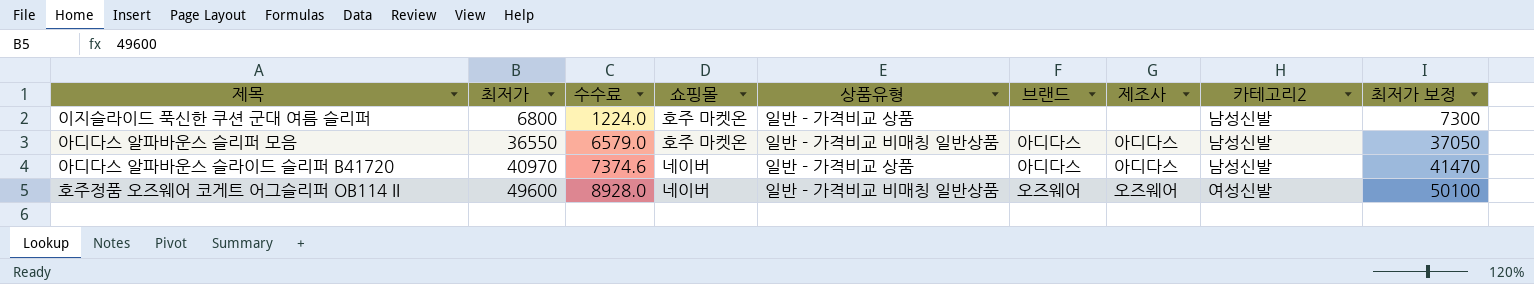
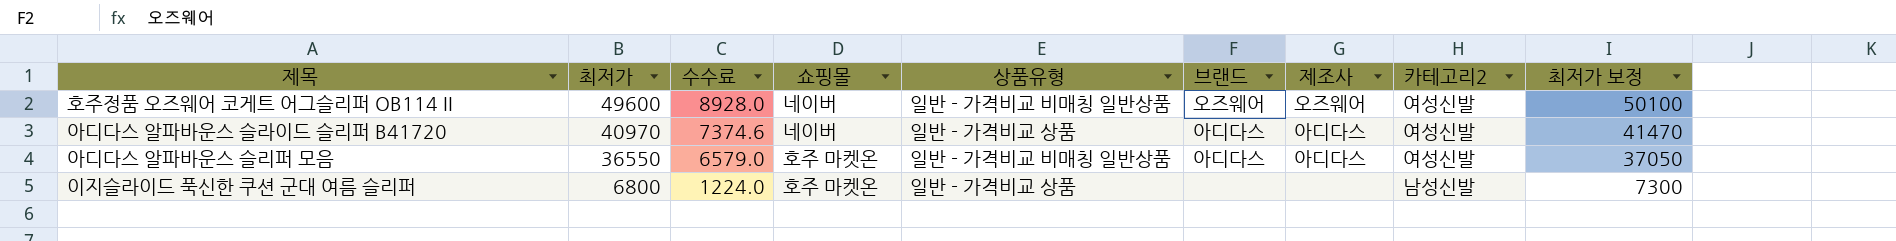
row order: 최저가 ascending -> 최저가 descending
아디다스 알파바운스 슬라이드 슬리퍼 B41720 | 카테고리2: 남성신발 -> 여성신발
아디다스 알파바운스 슬리퍼 모음 | 카테고리2: 남성신발 -> 여성신발

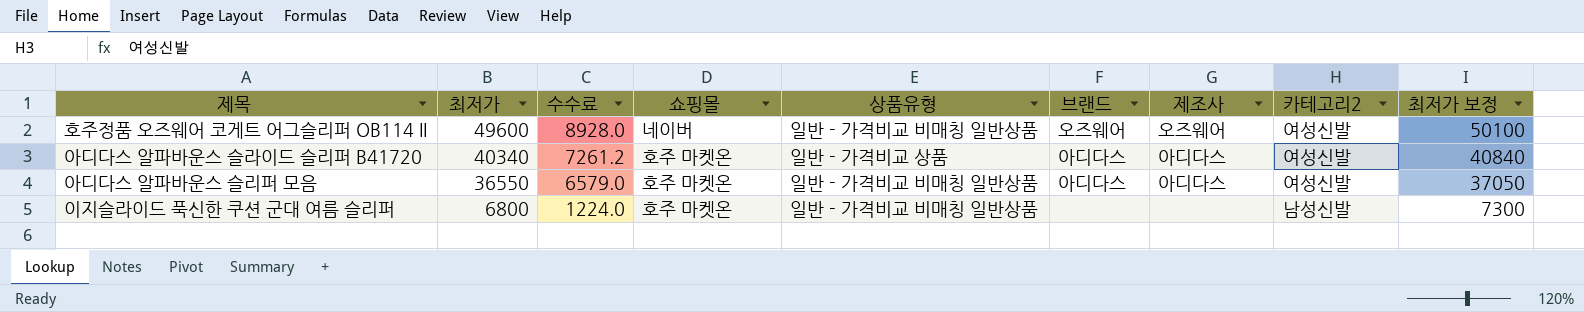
아디다스 알파바운스 슬라이드 슬리퍼 B41720 | 최저가: 40970 -> 40340
아디다스 알파바운스 슬라이드 슬리퍼 B41720 | 수수료: 7374.6 -> 7261.2
아디다스 알파바운스 슬라이드 슬리퍼 B41720 | 쇼핑몰: 네이버 -> 호주 마켓온
아디다스 알파바운스 슬라이드 슬리퍼 B41720 | 최저가 보정: 41470 -> 40840
이지슬라이드 푹신한 쿠션 군대 여름 슬리퍼 | 상품유형: 일반 - 가격비교 상품 -> 일반 - 가격비교 비매칭 일반상품

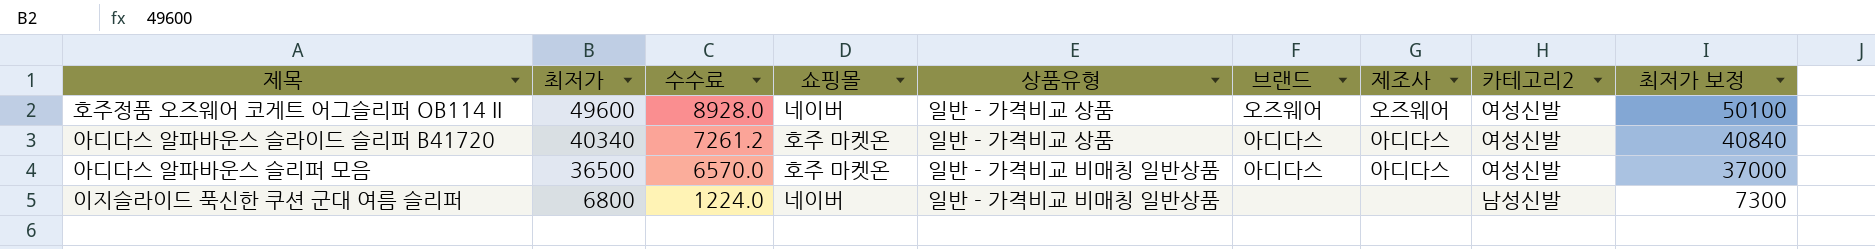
호주정품 오즈웨어 코게트 어그슬리퍼 OB114 II | 상품유형: 일반 - 가격비교 비매칭 일반상품 -> 일반 - 가격비교 상품
아디다스 알파바운스 슬리퍼 모음 | 최저가: 36550 -> 36500
아디다스 알파바운스 슬리퍼 모음 | 수수료: 6579.0 -> 6570.0
아디다스 알파바운스 슬리퍼 모음 | 최저가 보정: 37050 -> 37000
이지슬라이드 푹신한 쿠션 군대 여름 슬리퍼 | 쇼핑몰: 호주 마켓온 -> 네이버

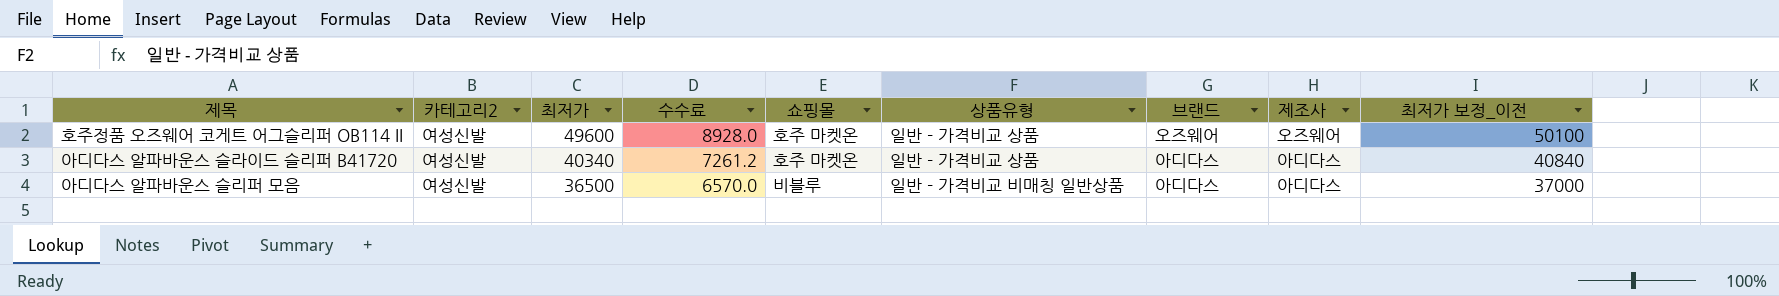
column 카테고리2 | position: 8 -> 2
column name: 최저가 보정 -> 최저가 보정_이전
row 이지슬라이드 푹신한 쿠션 군대 여름 슬리퍼: 6800 | 1224.0 | 네이버 | 일반 - 가격비교 비매칭 일반상품 | none | none | 남성신발 | 7300 -> none
호주정품 오즈웨어 코게트 어그슬리퍼 OB114 II | 쇼핑몰: 네이버 -> 호주 마켓온
아디다스 알파바운스 슬리퍼 모음 | 쇼핑몰: 호주 마켓온 -> 비블루

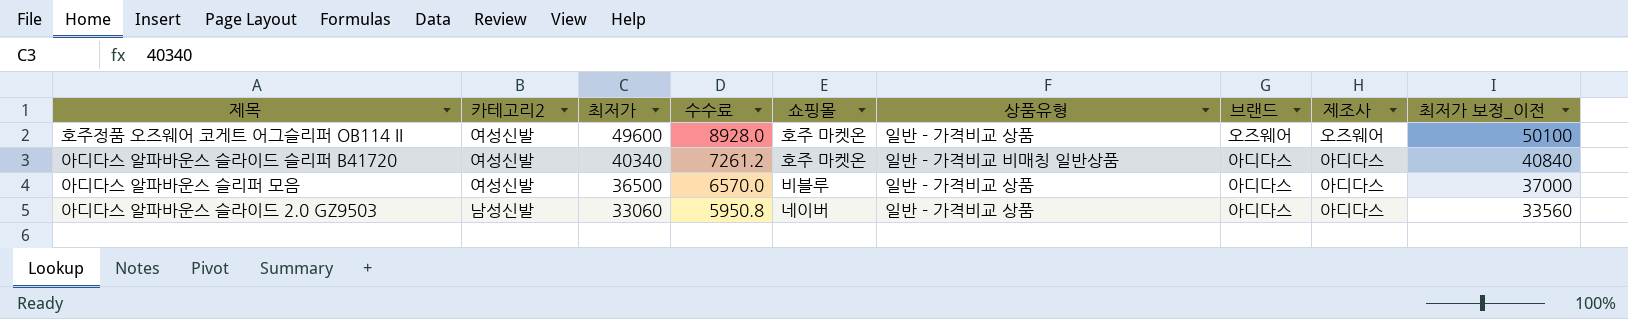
아디다스 알파바운스 슬라이드 슬리퍼 B41720 | 상품유형: 일반 - 가격비교 상품 -> 일반 - 가격비교 비매칭 일반상품
아디다스 알파바운스 슬리퍼 모음 | 상품유형: 일반 - 가격비교 비매칭 일반상품 -> 일반 - 가격비교 상품
row 아디다스 알파바운스 슬라이드 2.0 GZ9503: none -> 남성신발 | 33060 | 5950.8 | 네이버 | 일반 - 가격비교 상품 | 아디다스 | 아디다스 | 33560

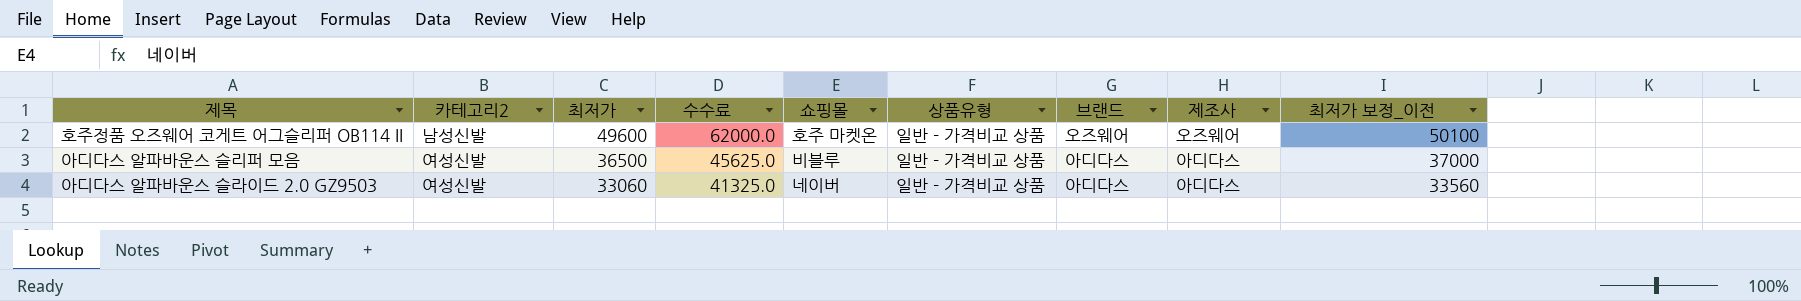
column 수수료 | formula: [최저가] * 0.18 -> [최저가] * 1.25
row 아디다스 알파바운스 슬라이드 슬리퍼 B41720: 여성신발 | 40340 | 7261.2 | 호주 마켓온 | 일반 - 가격비교 비매칭 일반상품 | 아디다스 | 아디다스 | 40840 -> none
호주정품 오즈웨어 코게트 어그슬리퍼 OB114 II | 카테고리2: 여성신발 -> 남성신발
아디다스 알파바운스 슬라이드 2.0 GZ9503 | 카테고리2: 남성신발 -> 여성신발

